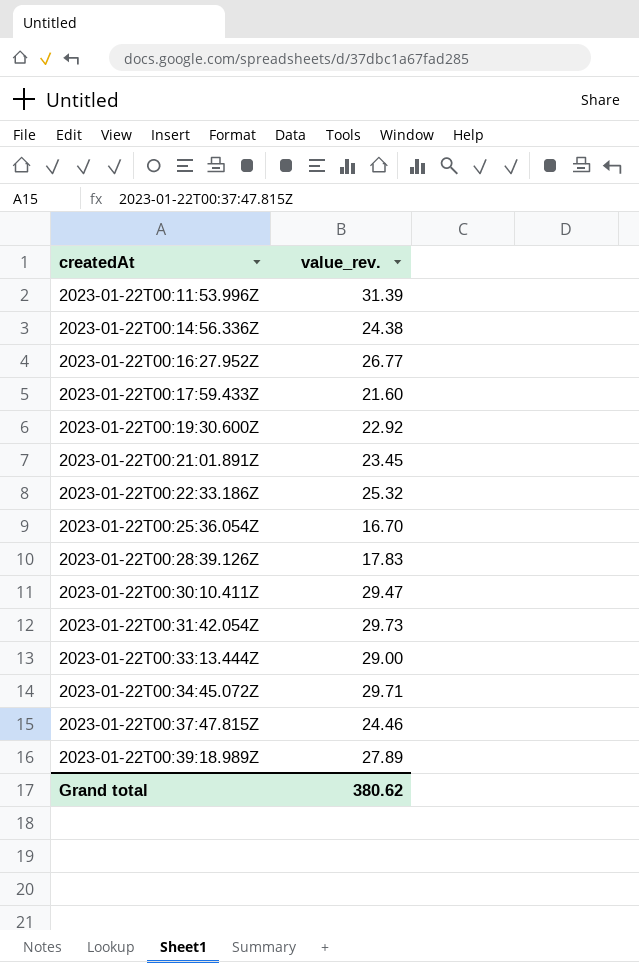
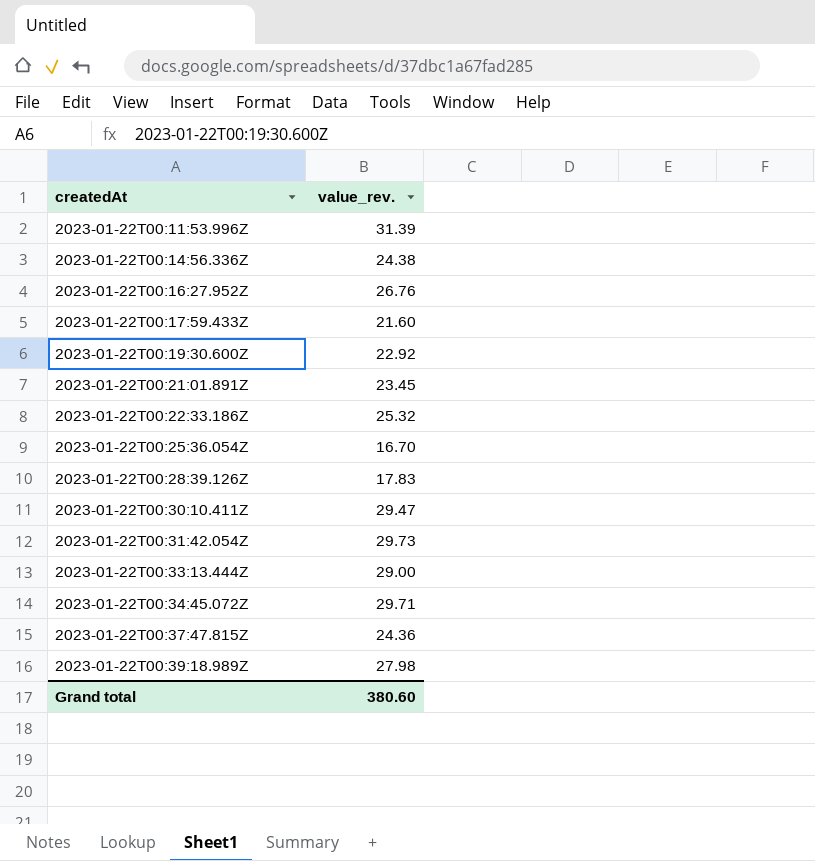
2023-01-22T00:16:27.952Z | value_rev.: 26.77 -> 26.76
2023-01-22T00:37:47.815Z | value_rev.: 24.46 -> 24.36
2023-01-22T00:39:18.989Z | value_rev.: 27.89 -> 27.98
Grand total | value_rev.: 380.62 -> 380.60

